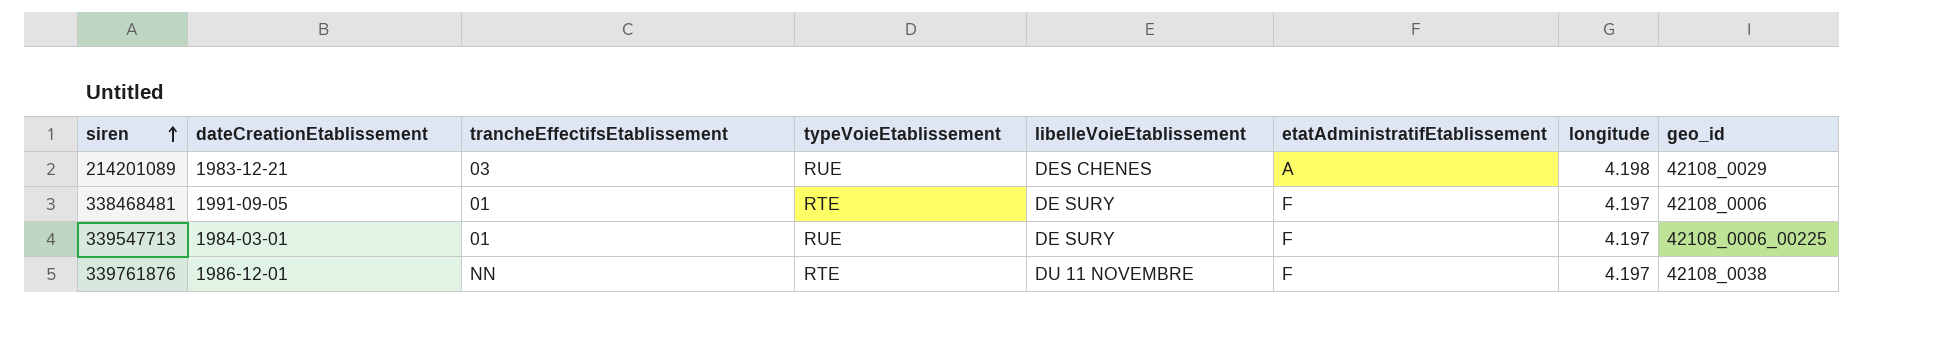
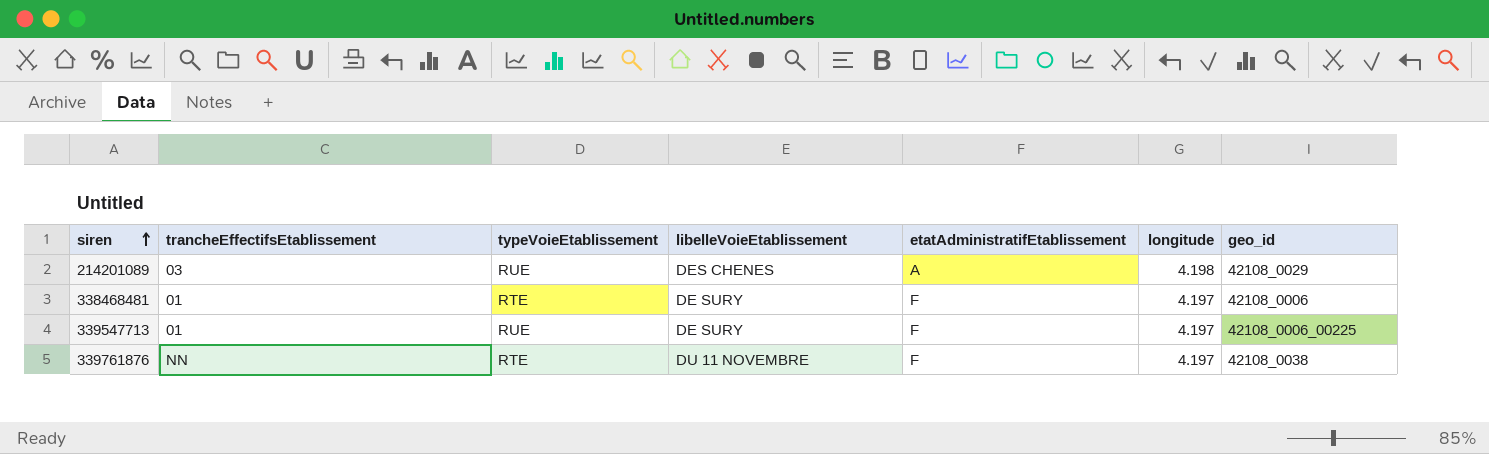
column dateCreationEtablissement | position: 2 -> none

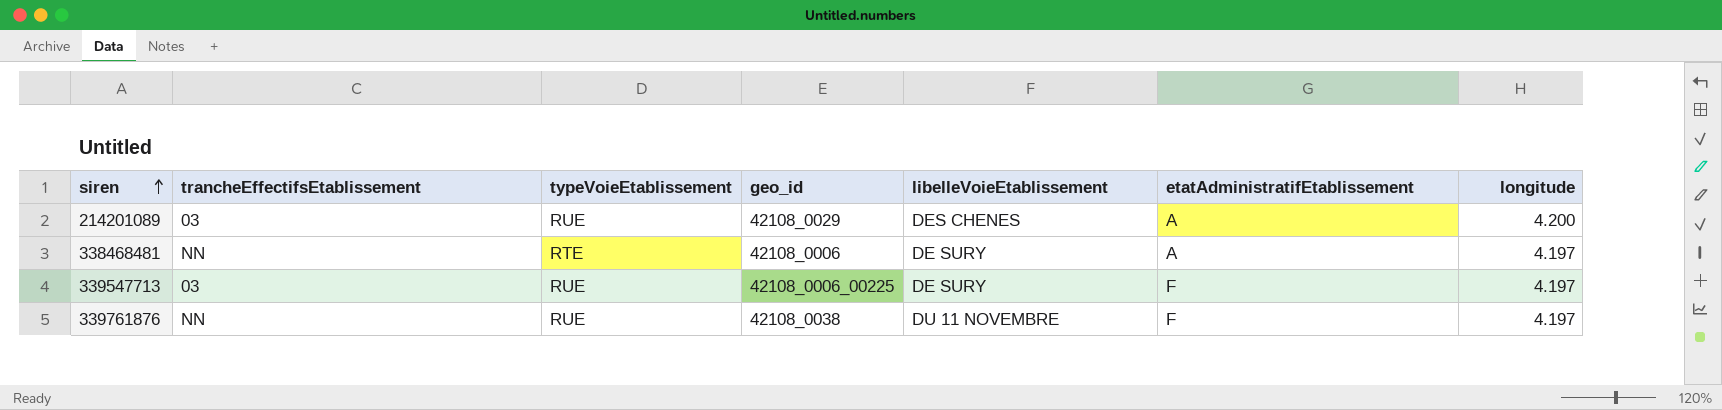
column geo_id | position: 7 -> 4
214201089 | longitude: 4.198 -> 4.200
338468481 | trancheEffectifsEtablissement: 01 -> NN
338468481 | etatAdministratifEtablissement: F -> A
339547713 | trancheEffectifsEtablissement: 01 -> 03
339761876 | typeVoieEtablissement: RTE -> RUE

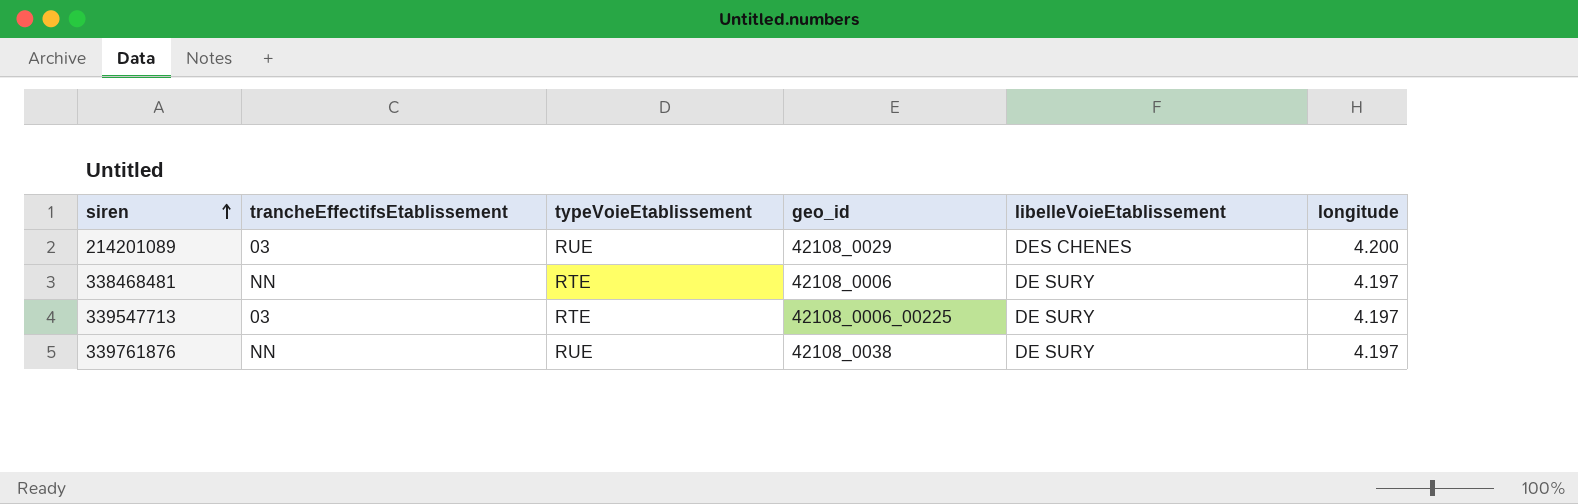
column etatAdministratifEtablissement | position: 6 -> none
339547713 | typeVoieEtablissement: RUE -> RTE
339761876 | libelleVoieEtablissement: DU 11 NOVEMBRE -> DE SURY

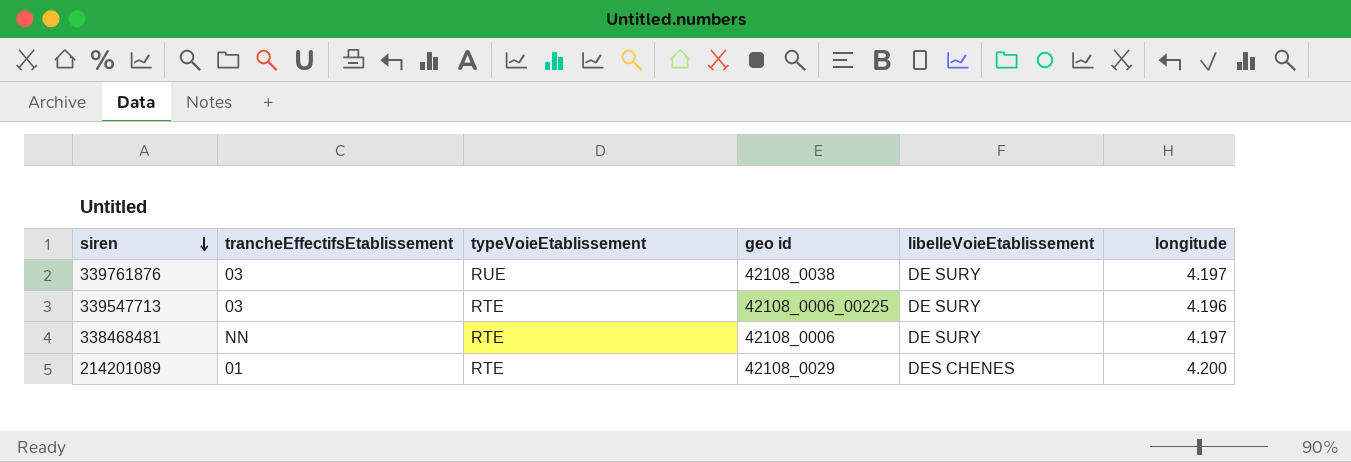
row order: siren ascending -> siren descending
column name: geo_id -> geo id
339761876 | trancheEffectifsEtablissement: NN -> 03
339547713 | longitude: 4.197 -> 4.196
214201089 | trancheEffectifsEtablissement: 03 -> 01
214201089 | typeVoieEtablissement: RUE -> RTE

